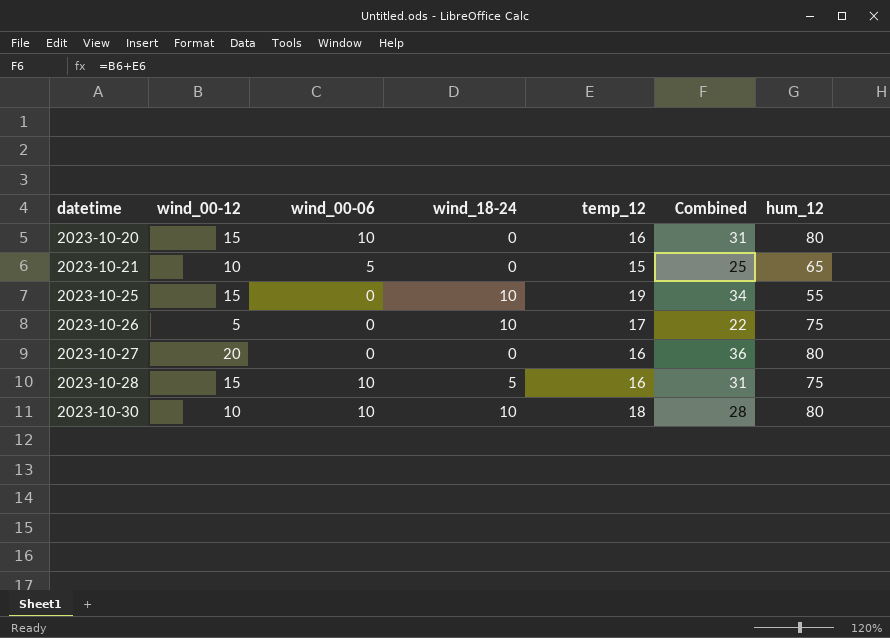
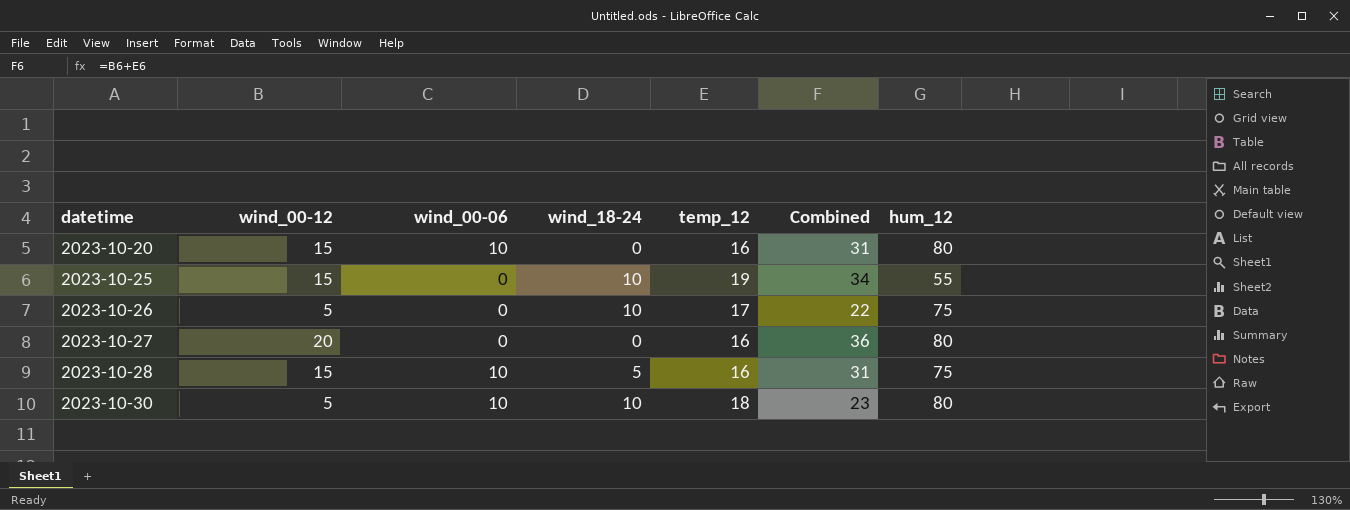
row 2023-10-21: 10 | 5 | 0 | 15 | 25 | 65 -> none
2023-10-30 | wind_00-12: 10 -> 5
2023-10-30 | Combined: 28 -> 23

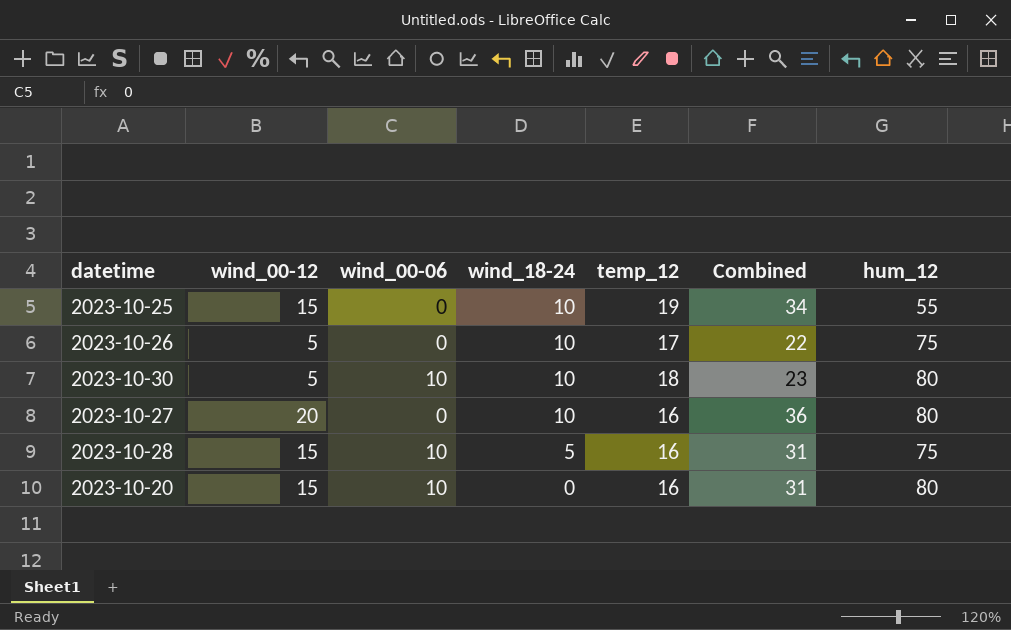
row order: datetime ascending -> wind_18-24 descending
2023-10-27 | wind_18-24: 0 -> 10

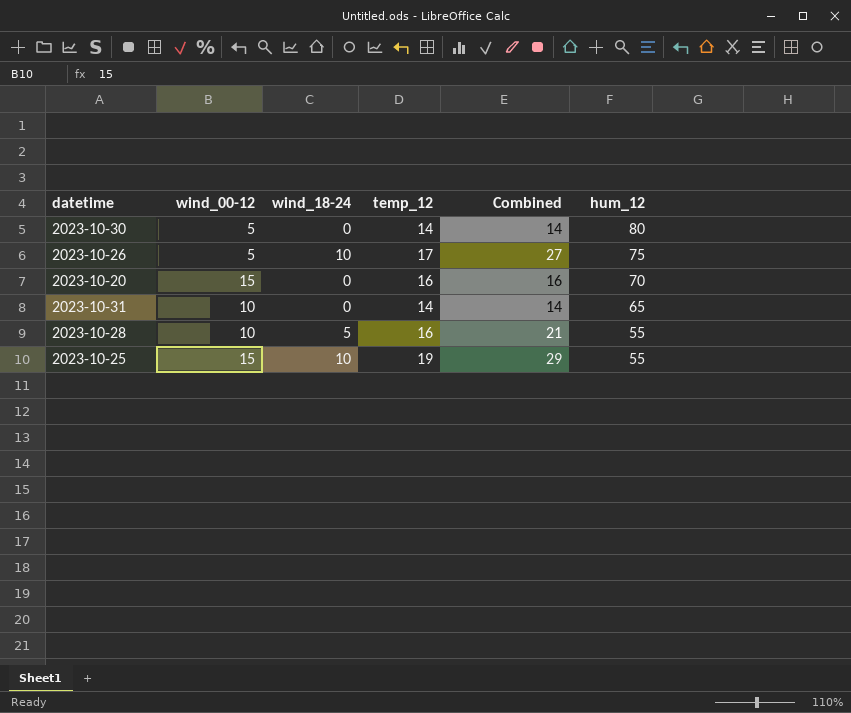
row order: wind_18-24 descending -> hum_12 descending
column wind_00-06 | position: 3 -> none
column Combined | formula: [wind_00-12] + [temp_12] -> [wind_18-24] + [temp_12]
row 2023-10-27: 20 | 0 | 10 | 16 | 36 | 80 -> none
2023-10-30 | wind_18-24: 10 -> 0
2023-10-30 | temp_12: 18 -> 14
2023-10-20 | hum_12: 80 -> 70
row 2023-10-31: none -> 10 | 0 | 14 | 14 | 65
2023-10-28 | wind_00-12: 15 -> 10
2023-10-28 | hum_12: 75 -> 55

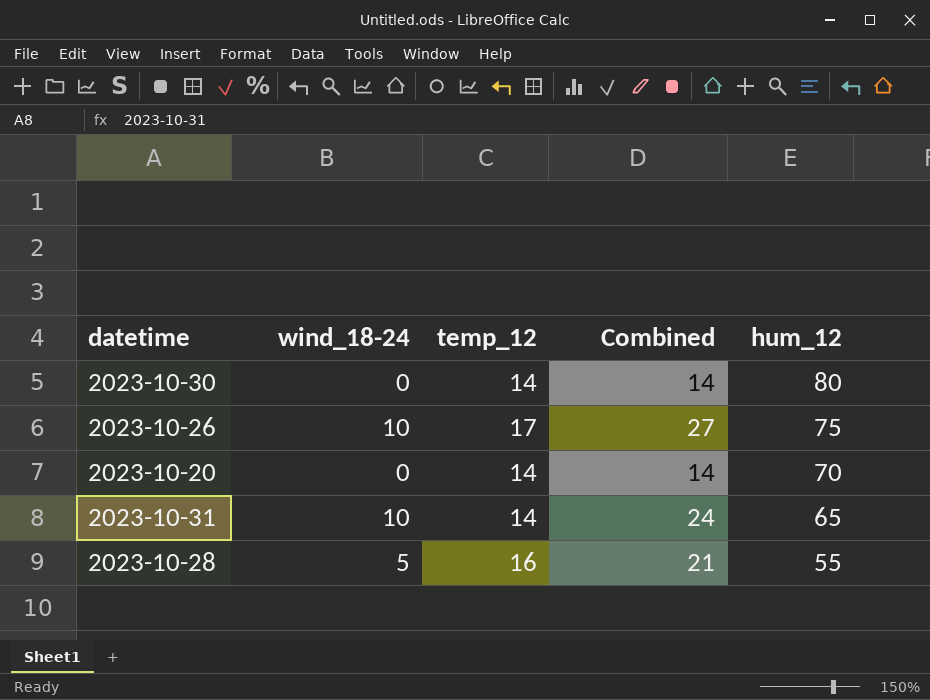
column wind_00-12 | position: 2 -> none
row 2023-10-25: 15 | 10 | 19 | 29 | 55 -> none
2023-10-20 | temp_12: 16 -> 14
2023-10-20 | Combined: 16 -> 14
2023-10-31 | wind_18-24: 0 -> 10
2023-10-31 | Combined: 14 -> 24

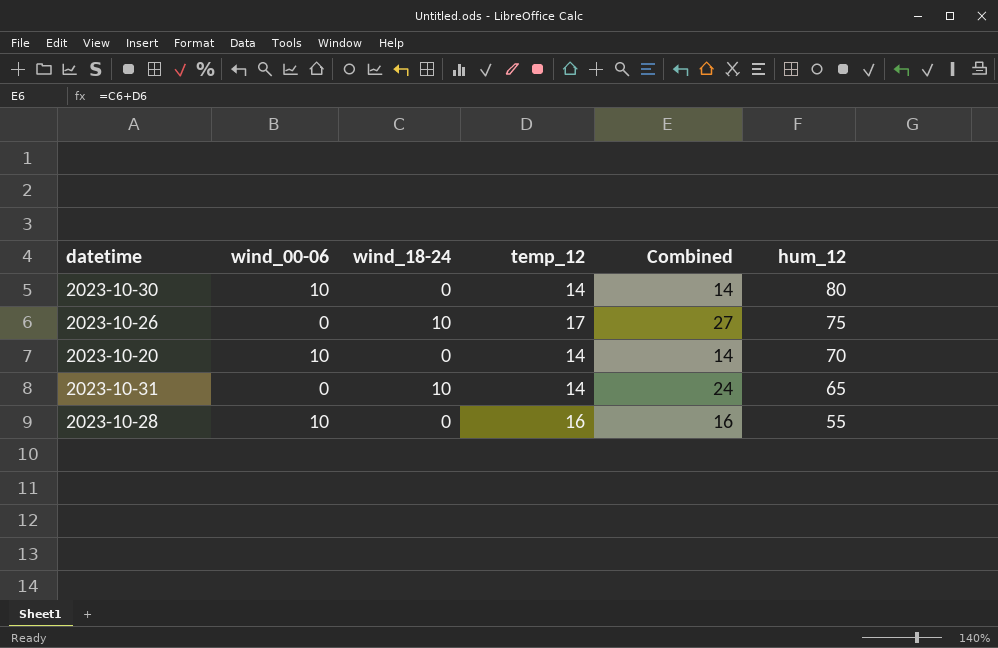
column wind_00-06 | position: none -> 2
2023-10-28 | wind_18-24: 5 -> 0
2023-10-28 | Combined: 21 -> 16

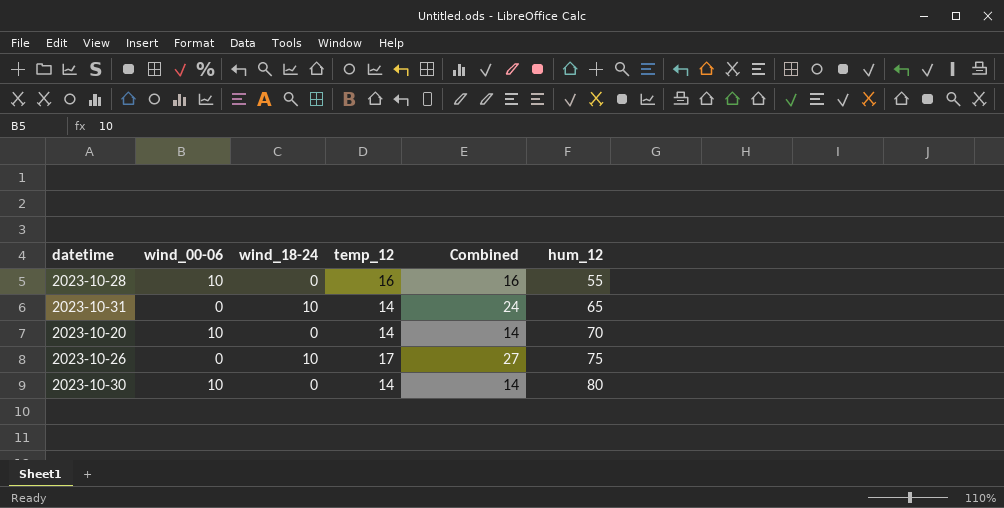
row order: hum_12 descending -> hum_12 ascending

